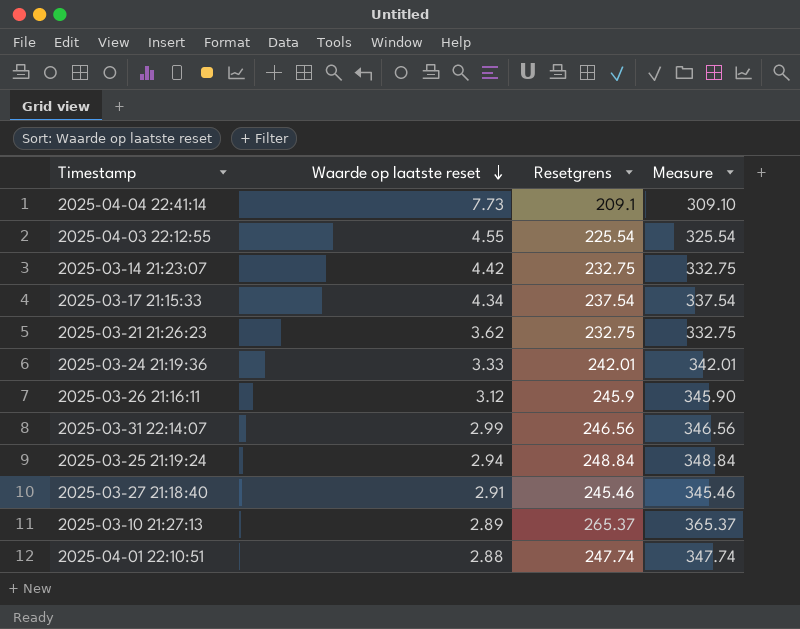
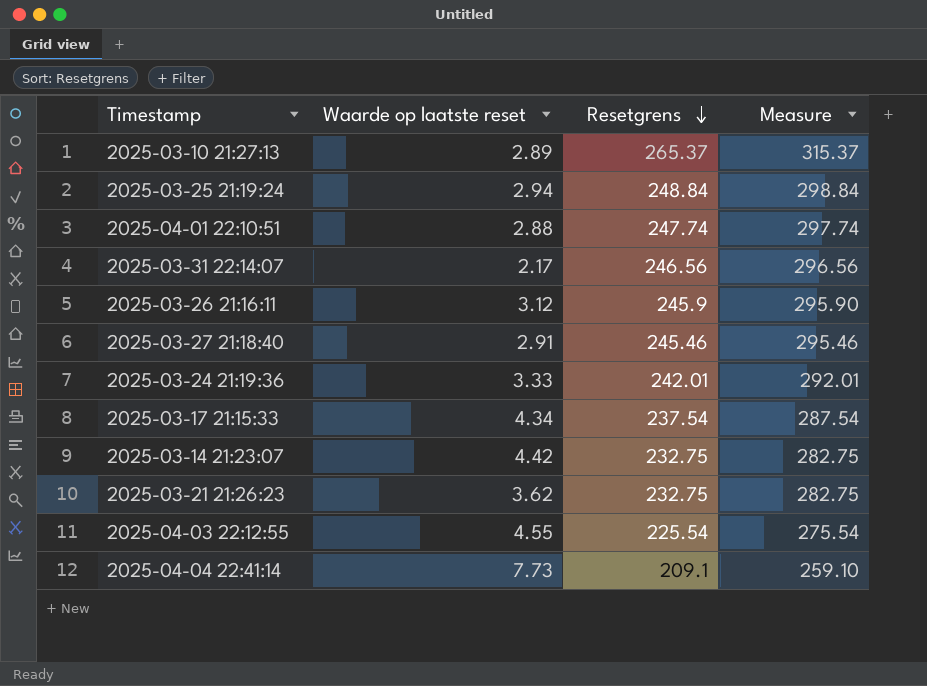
row order: Waarde op laatste reset descending -> Resetgrens descending
column Measure | formula: [Resetgrens] + 100 -> [Resetgrens] + 50
2025-03-31 22:14:07 | Waarde op laatste reset: 2.99 -> 2.17

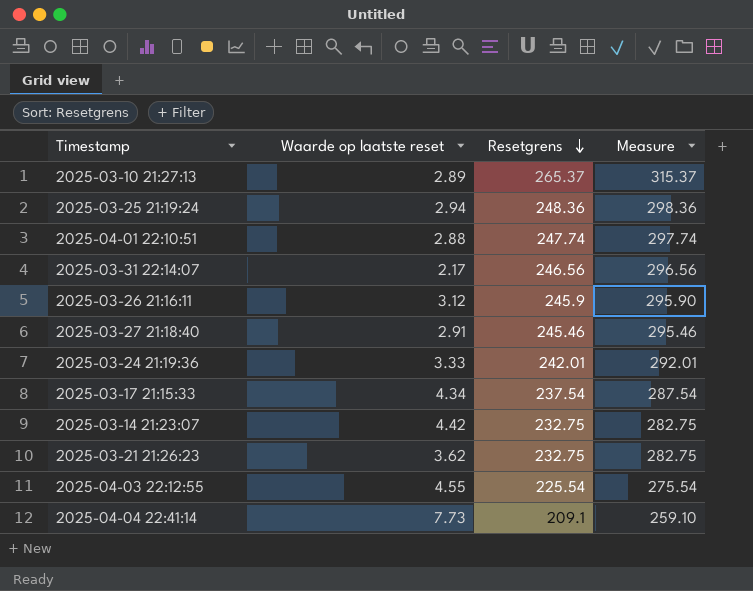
2025-03-25 21:19:24 | Resetgrens: 248.84 -> 248.36
2025-03-25 21:19:24 | Measure: 298.84 -> 298.36

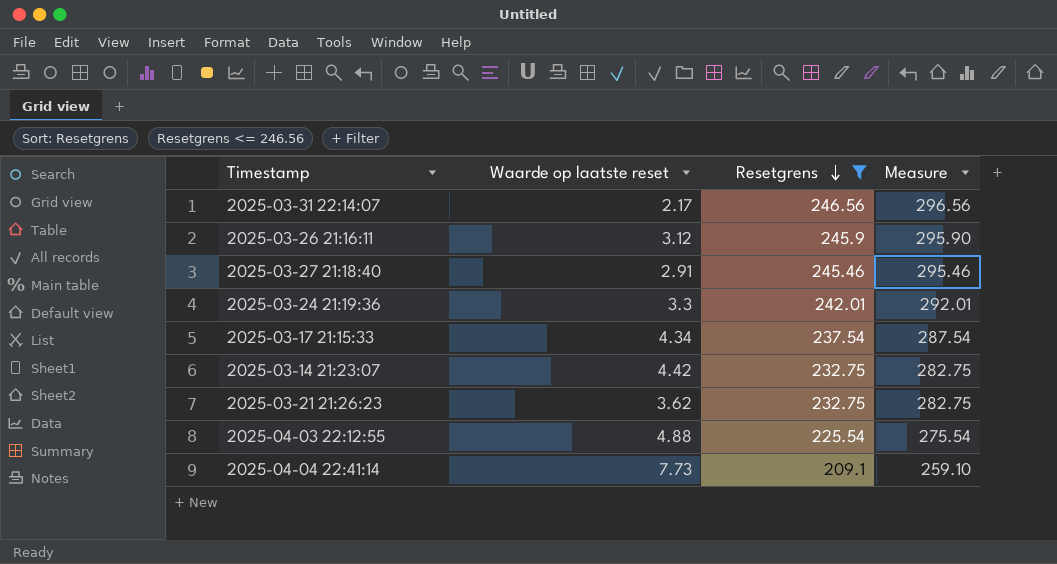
filter: none -> Resetgrens <= 246.56
2025-03-24 21:19:36 | Waarde op laatste reset: 3.33 -> 3.3
2025-04-03 22:12:55 | Waarde op laatste reset: 4.55 -> 4.88

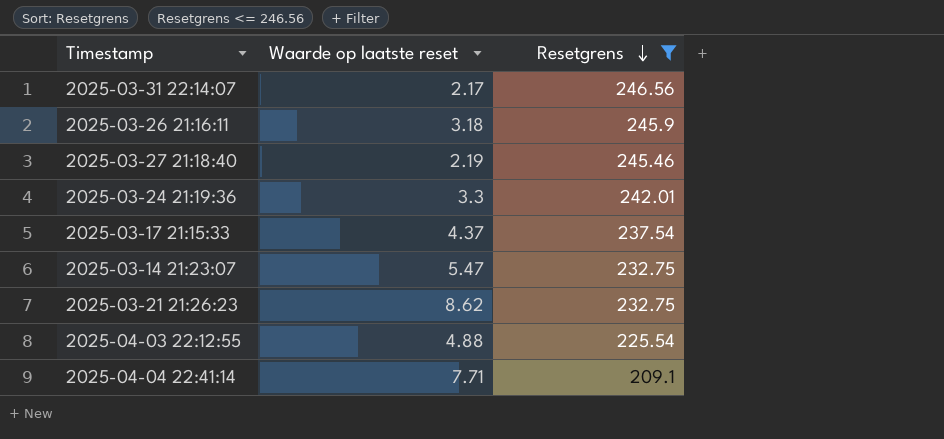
column Measure | formula: [Resetgrens] + 50 -> none
2025-03-26 21:16:11 | Waarde op laatste reset: 3.12 -> 3.18
2025-03-27 21:18:40 | Waarde op laatste reset: 2.91 -> 2.19
2025-03-17 21:15:33 | Waarde op laatste reset: 4.34 -> 4.37
2025-03-14 21:23:07 | Waarde op laatste reset: 4.42 -> 5.47
2025-03-21 21:26:23 | Waarde op laatste reset: 3.62 -> 8.62
2025-04-04 22:41:14 | Waarde op laatste reset: 7.73 -> 7.71

